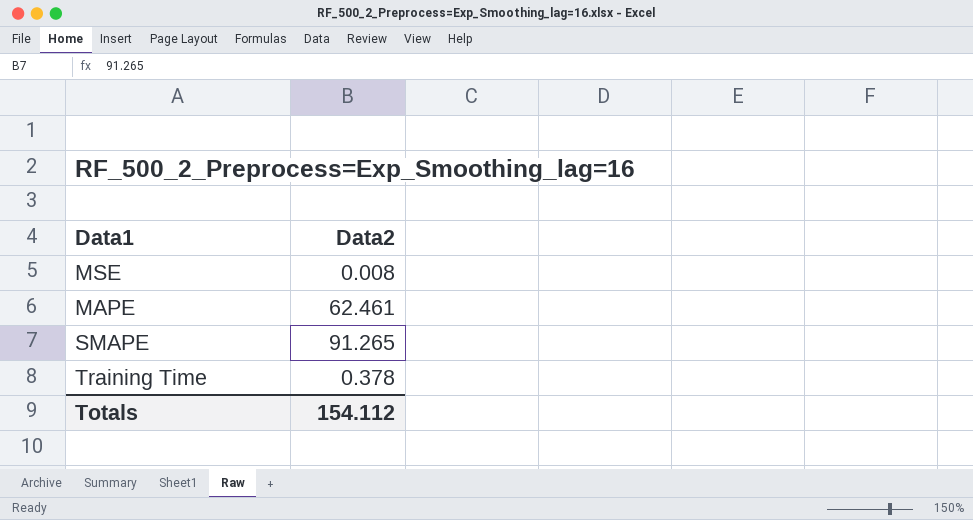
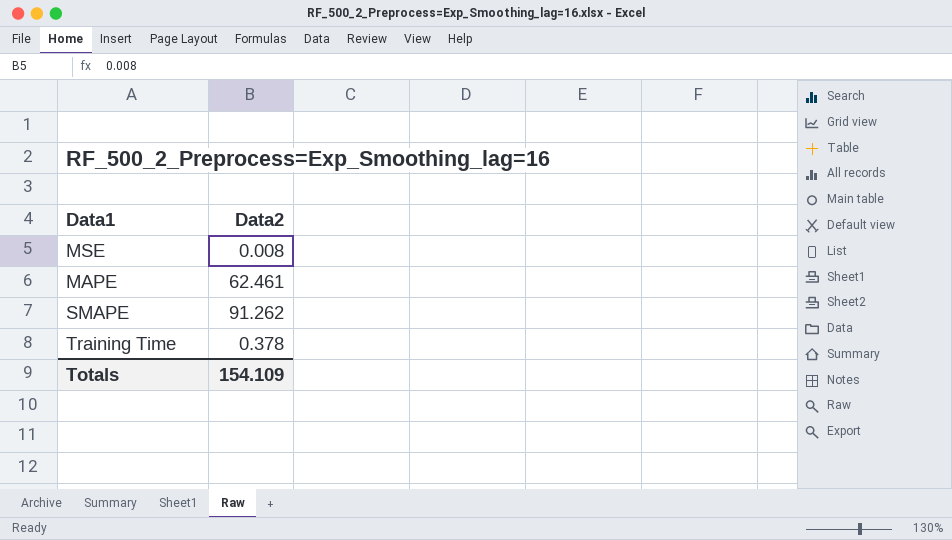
SMAPE | Data2: 91.265 -> 91.262
Totals | Data2: 154.112 -> 154.109

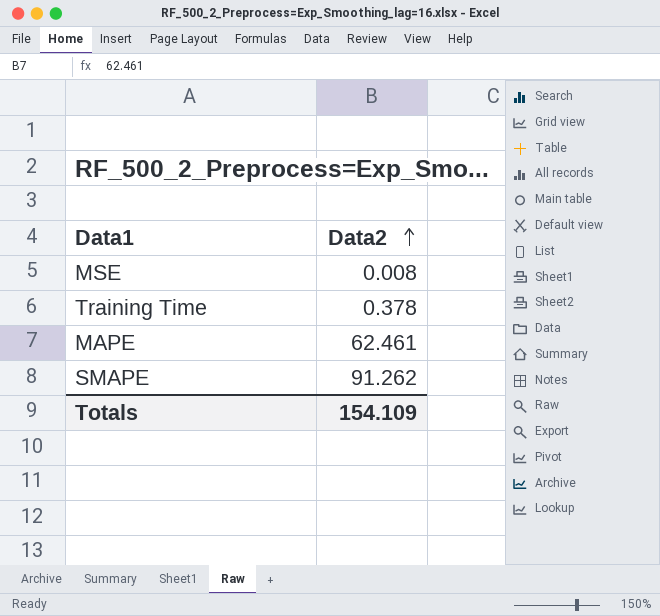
row order: none -> Data2 ascending

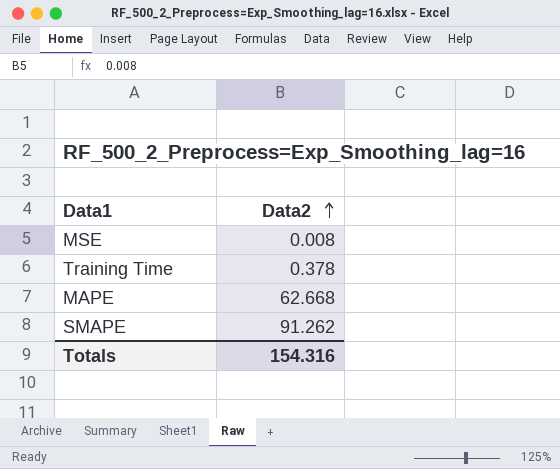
MAPE | Data2: 62.461 -> 62.668
Totals | Data2: 154.109 -> 154.316

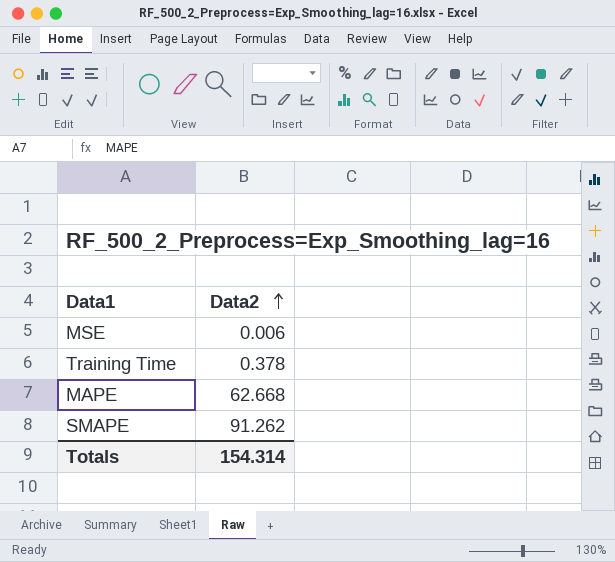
MSE | Data2: 0.008 -> 0.006
Totals | Data2: 154.316 -> 154.314

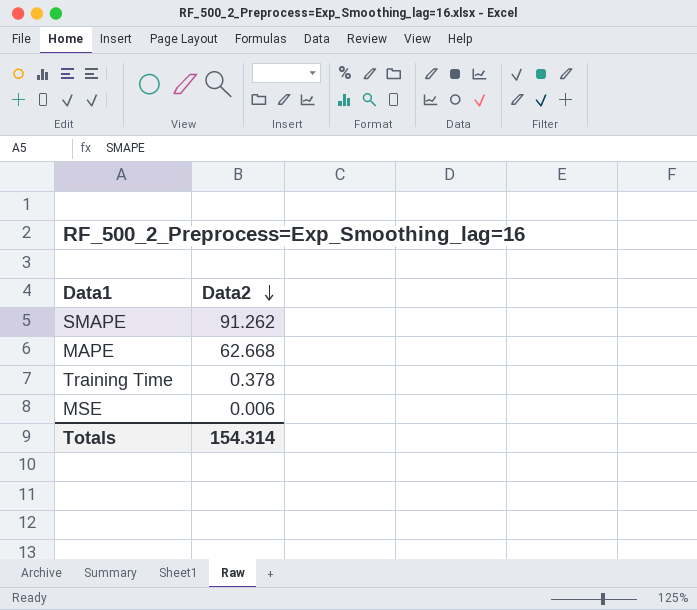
row order: Data2 ascending -> Data2 descending

